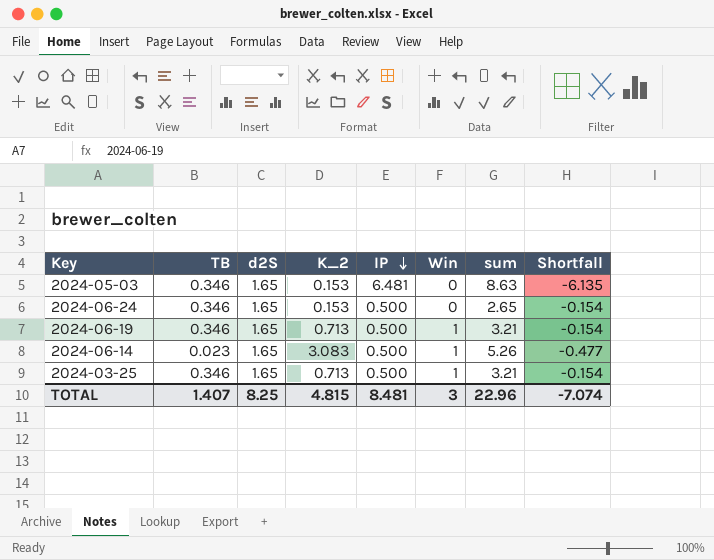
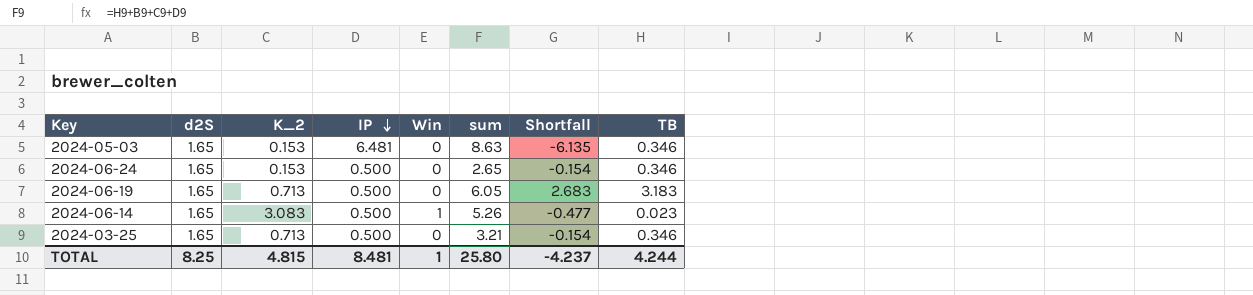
column TB | position: 2 -> 8
2024-06-19 | Win: 1 -> 0
2024-06-19 | sum: 3.21 -> 6.05
2024-06-19 | Shortfall: -0.154 -> 2.683
2024-06-19 | TB: 0.346 -> 3.183
2024-03-25 | Win: 1 -> 0
TOTAL | Win: 3 -> 1
TOTAL | sum: 22.96 -> 25.80
TOTAL | Shortfall: -7.074 -> -4.237
TOTAL | TB: 1.407 -> 4.244

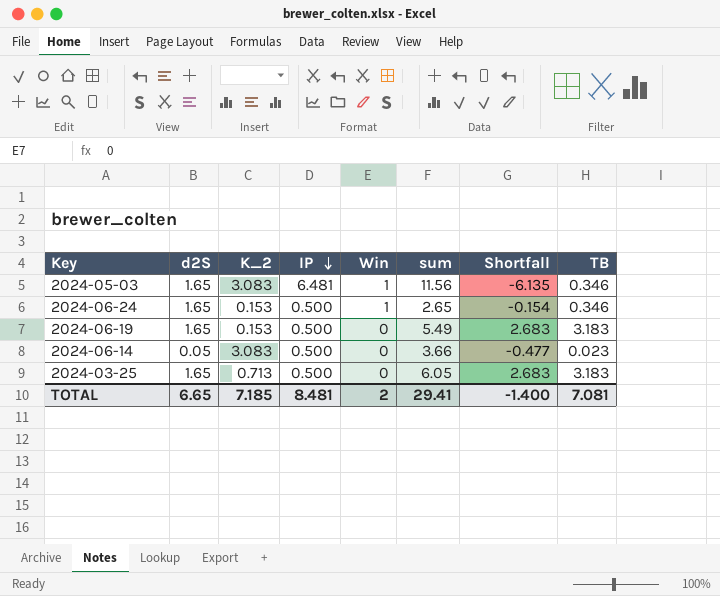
2024-05-03 | K_2: 0.153 -> 3.083
2024-05-03 | Win: 0 -> 1
2024-05-03 | sum: 8.63 -> 11.56
2024-06-24 | Win: 0 -> 1
2024-06-19 | K_2: 0.713 -> 0.153
2024-06-19 | sum: 6.05 -> 5.49
2024-06-14 | d2S: 1.65 -> 0.05
2024-06-14 | Win: 1 -> 0
2024-06-14 | sum: 5.26 -> 3.66
2024-03-25 | sum: 3.21 -> 6.05
2024-03-25 | Shortfall: -0.154 -> 2.683
2024-03-25 | TB: 0.346 -> 3.183
TOTAL | d2S: 8.25 -> 6.65
TOTAL | K_2: 4.815 -> 7.185
TOTAL | Win: 1 -> 2
TOTAL | sum: 25.80 -> 29.41
TOTAL | Shortfall: -4.237 -> -1.400
TOTAL | TB: 4.244 -> 7.081

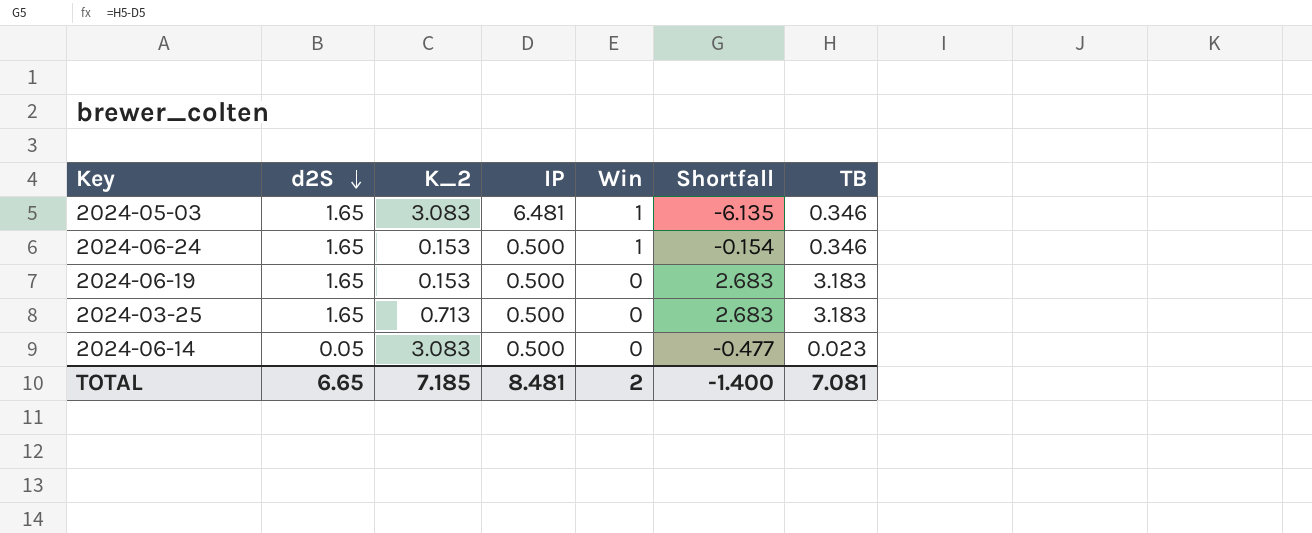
row order: IP descending -> d2S descending
column sum | formula: [d2S] + [K_2] + [IP] + [TB] -> none

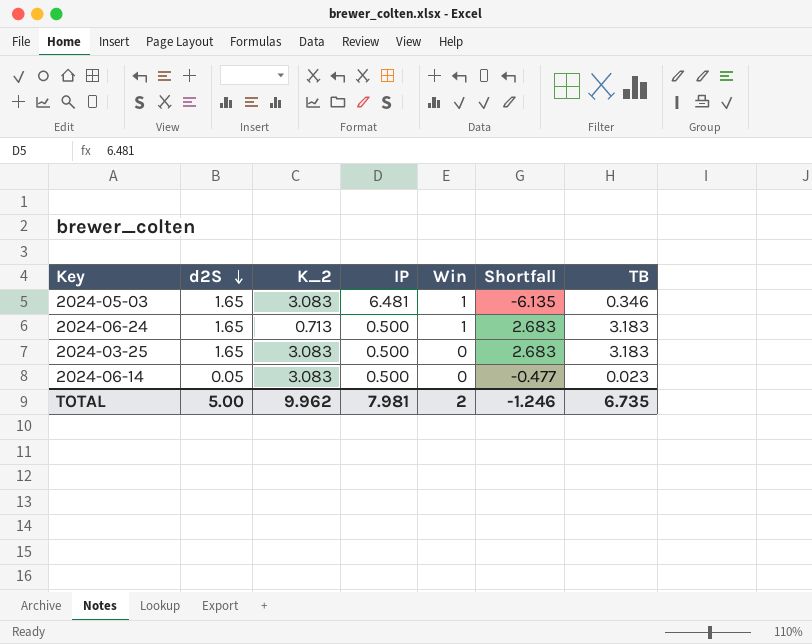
row 2024-06-19: 1.65 | 0.153 | 0.500 | 0 | 2.683 | 3.183 -> none
2024-06-24 | K_2: 0.153 -> 0.713
2024-06-24 | Shortfall: -0.154 -> 2.683
2024-06-24 | TB: 0.346 -> 3.183
2024-03-25 | K_2: 0.713 -> 3.083
TOTAL | d2S: 6.65 -> 5.00
TOTAL | K_2: 7.185 -> 9.962
TOTAL | IP: 8.481 -> 7.981
TOTAL | Shortfall: -1.400 -> -1.246
TOTAL | TB: 7.081 -> 6.735

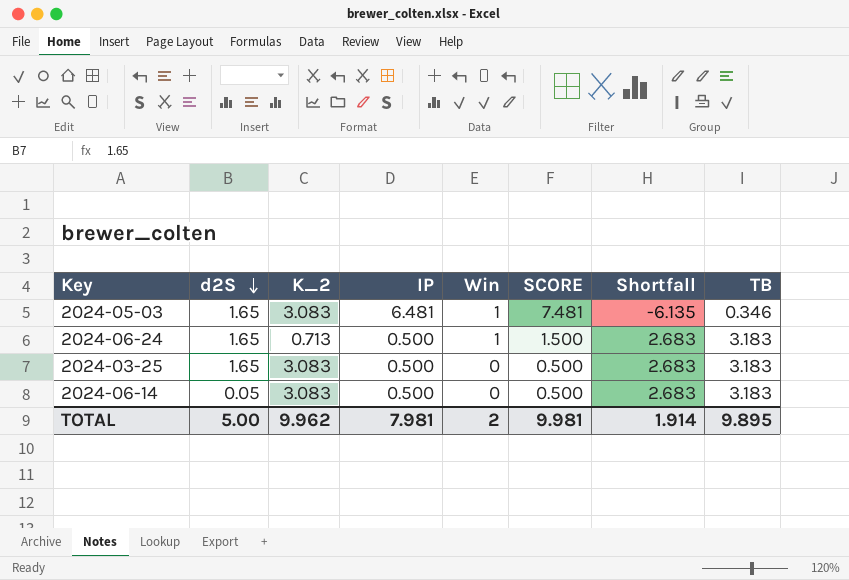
column SCORE | formula: none -> [IP] + [Win]
2024-06-14 | Shortfall: -0.477 -> 2.683
2024-06-14 | TB: 0.023 -> 3.183
TOTAL | Shortfall: -1.246 -> 1.914
TOTAL | TB: 6.735 -> 9.895

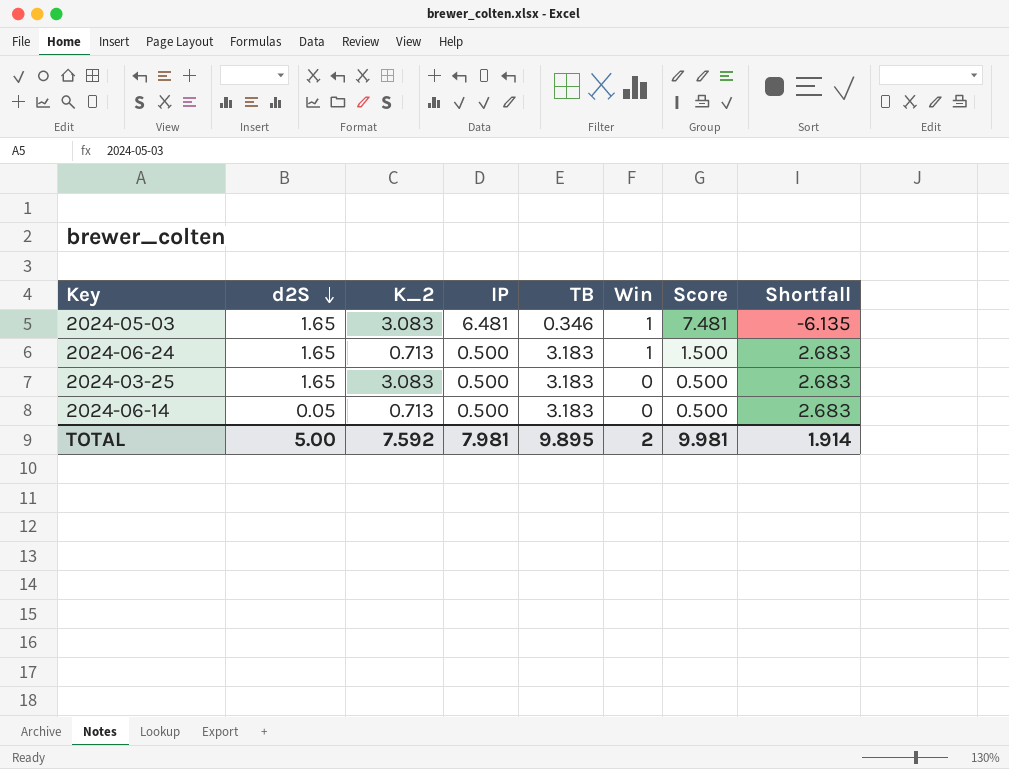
column TB | position: 8 -> 5
column name: SCORE -> Score
2024-06-14 | K_2: 3.083 -> 0.713
TOTAL | K_2: 9.962 -> 7.592

